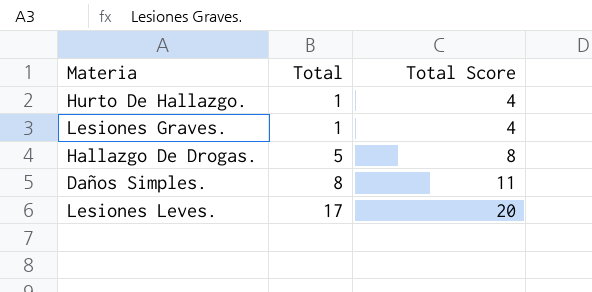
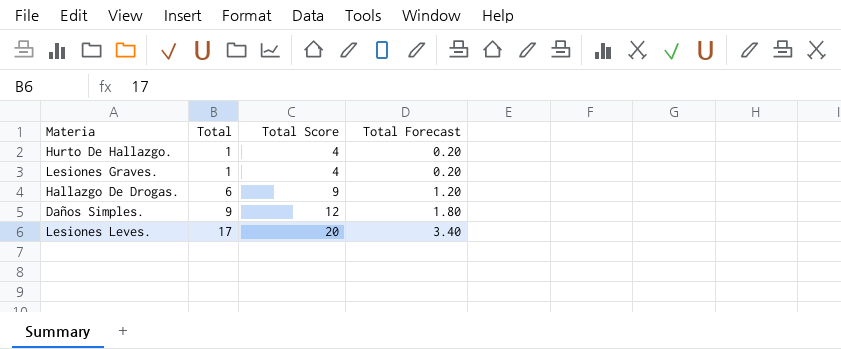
column Total Forecast | formula: none -> [Total] * 0.2
Hallazgo De Drogas. | Total: 5 -> 6
Hallazgo De Drogas. | Total Score: 8 -> 9
Daños Simples. | Total: 8 -> 9
Daños Simples. | Total Score: 11 -> 12

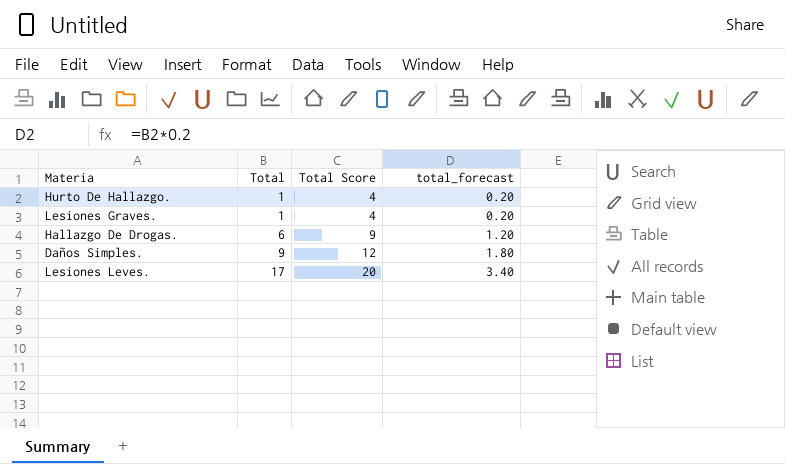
column name: Total Forecast -> total_forecast

